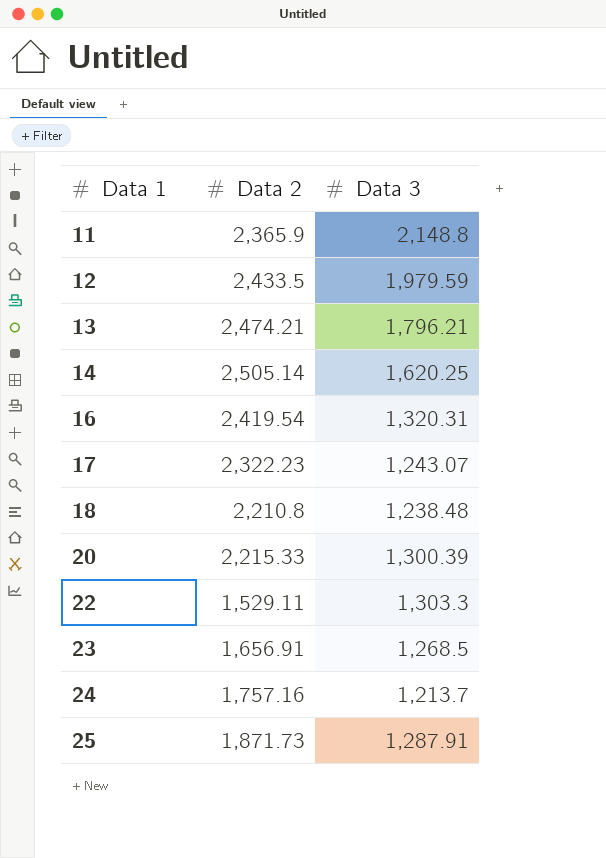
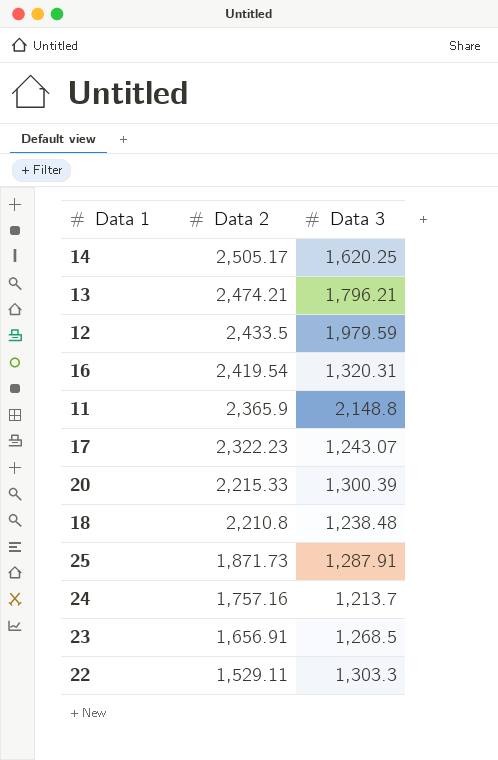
row order: Data 1 ascending -> Data 2 descending
14 | Data 2: 2,505.14 -> 2,505.17

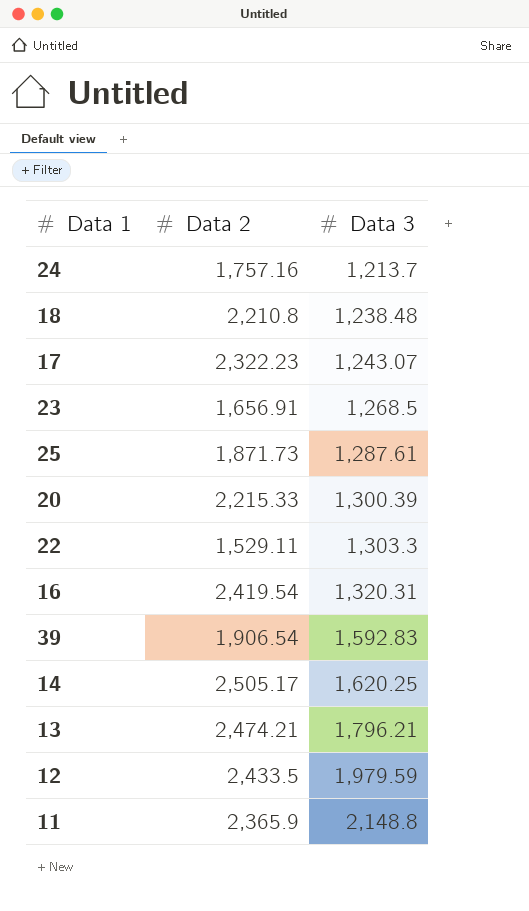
row order: Data 2 descending -> Data 3 ascending
25 | Data 3: 1,287.91 -> 1,287.61
row 39: none -> 1,906.54 | 1,592.83

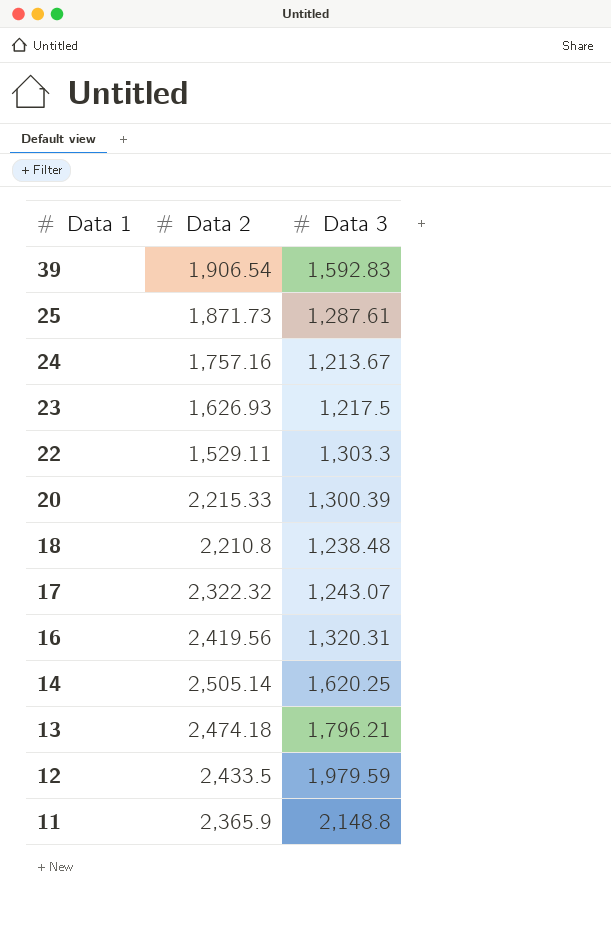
row order: Data 3 ascending -> Data 1 descending
24 | Data 3: 1,213.7 -> 1,213.67
23 | Data 2: 1,656.91 -> 1,626.93
23 | Data 3: 1,268.5 -> 1,217.5
17 | Data 2: 2,322.23 -> 2,322.32
16 | Data 2: 2,419.54 -> 2,419.56
14 | Data 2: 2,505.17 -> 2,505.14
13 | Data 2: 2,474.21 -> 2,474.18

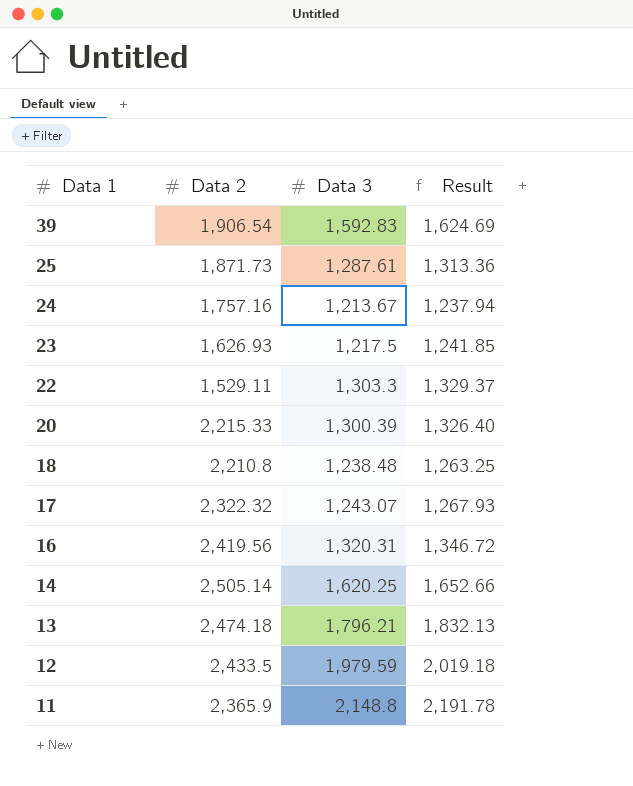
column Result | formula: none -> [Data 3] * 1.02

